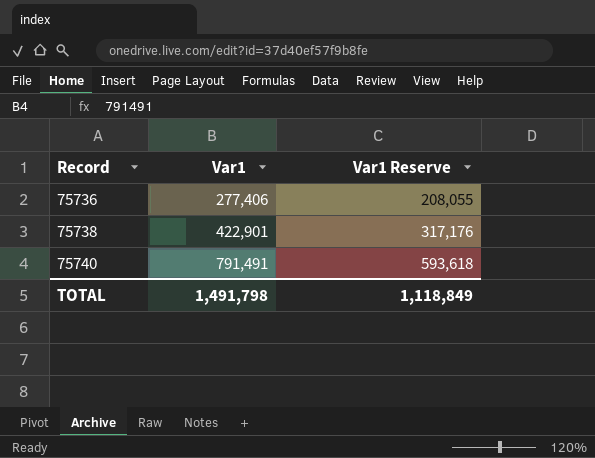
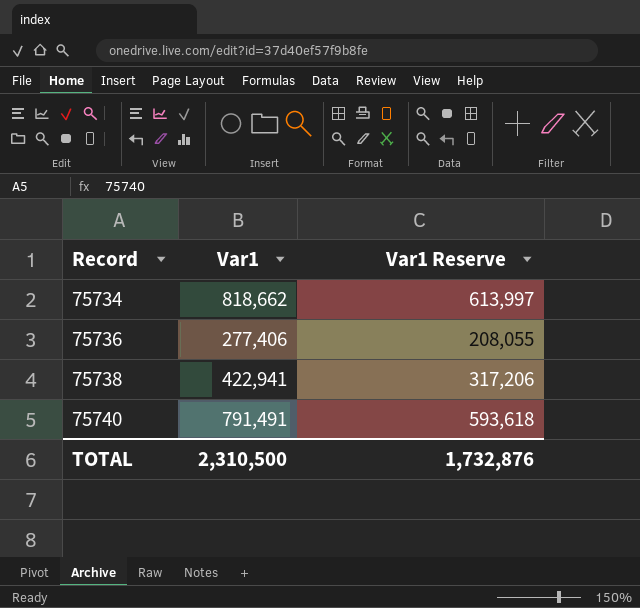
row 75734: none -> 818,662 | 613,997
75738 | Var1: 422,901 -> 422,941
75738 | Var1 Reserve: 317,176 -> 317,206
TOTAL | Var1: 1,491,798 -> 2,310,500
TOTAL | Var1 Reserve: 1,118,849 -> 1,732,876

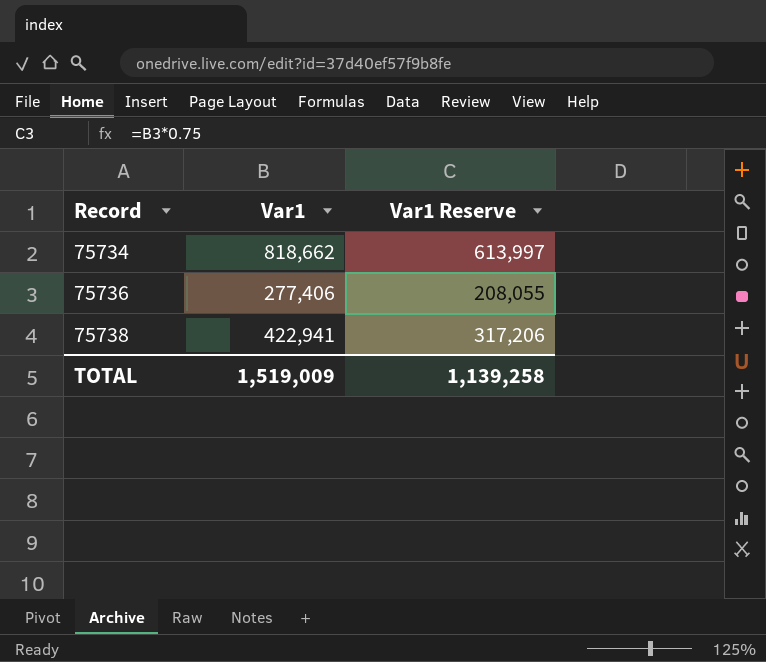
row 75740: 791,491 | 593,618 -> none
TOTAL | Var1: 2,310,500 -> 1,519,009
TOTAL | Var1 Reserve: 1,732,876 -> 1,139,258

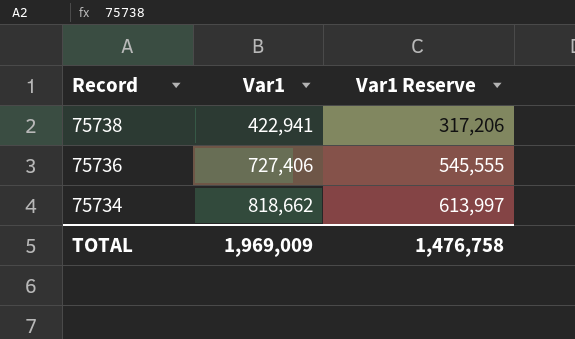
row order: Record ascending -> Record descending
75736 | Var1: 277,406 -> 727,406
75736 | Var1 Reserve: 208,055 -> 545,555
TOTAL | Var1: 1,519,009 -> 1,969,009
TOTAL | Var1 Reserve: 1,139,258 -> 1,476,758

